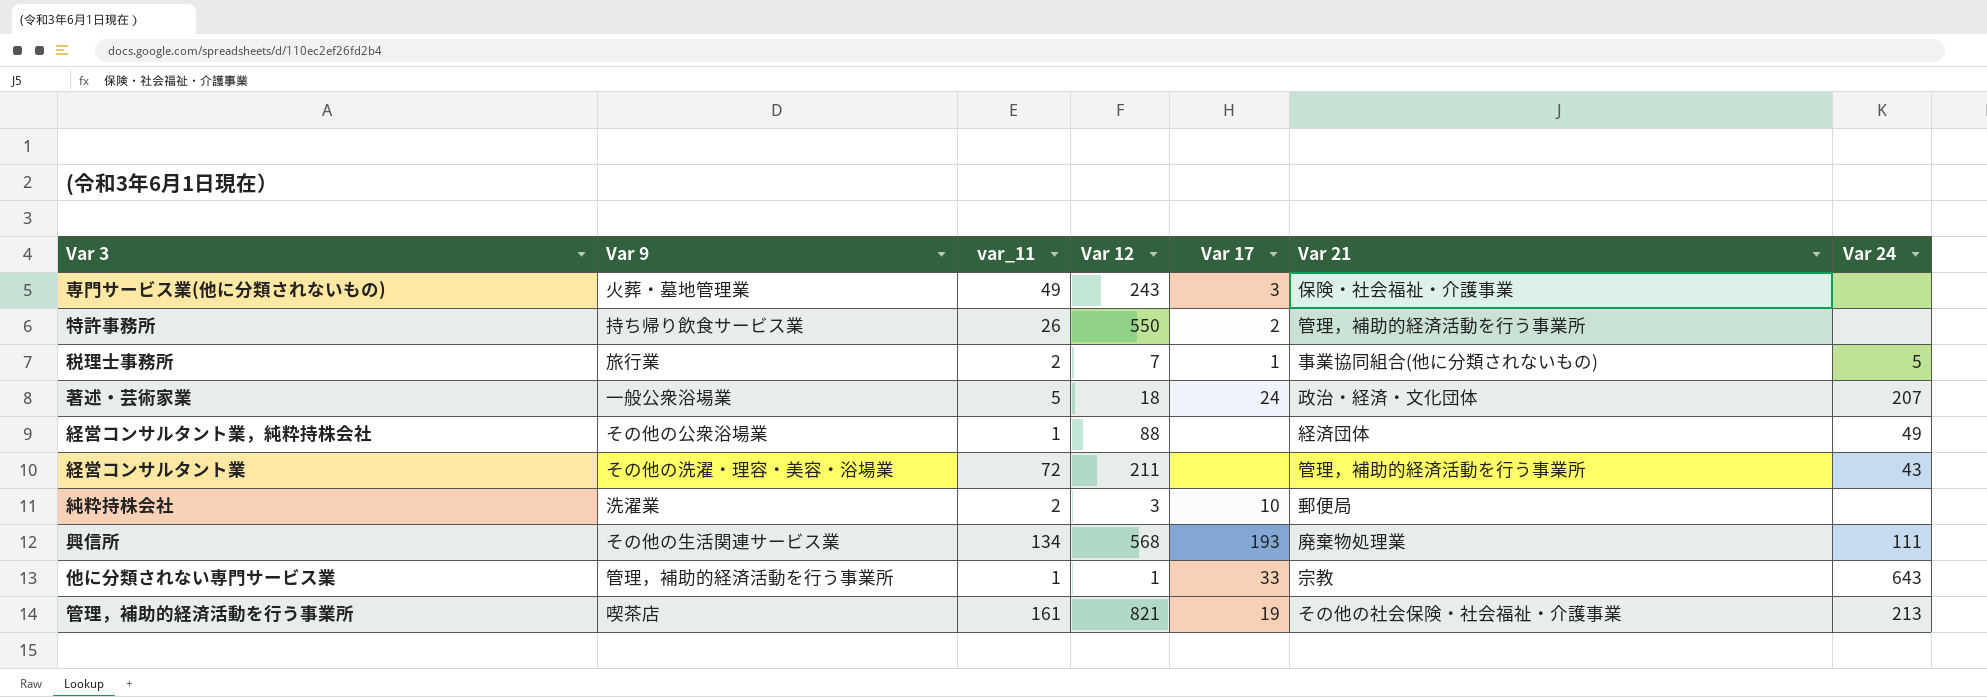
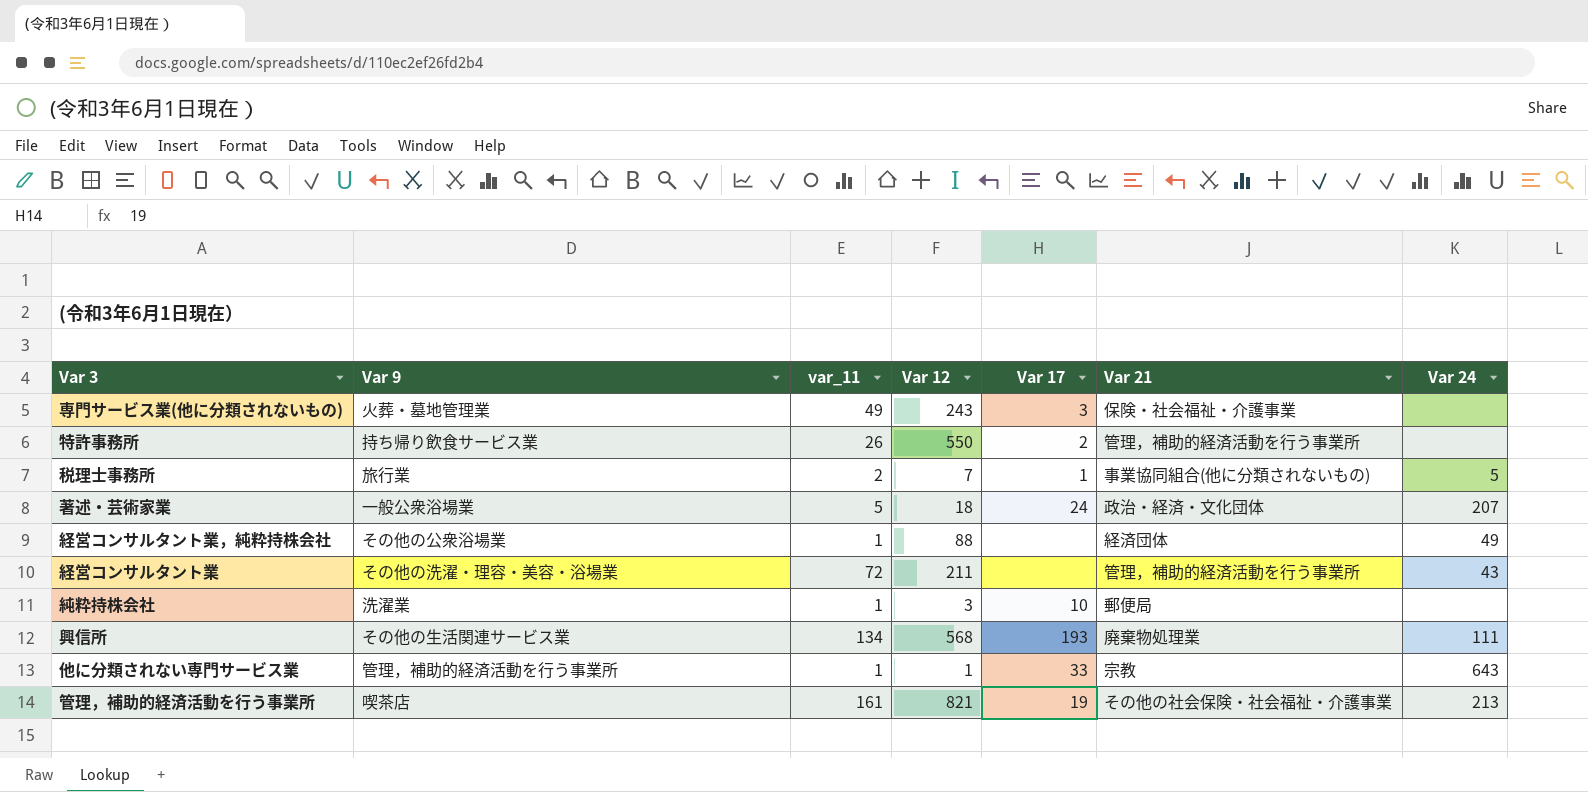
純粋持株会社 | var_11: 2 -> 1

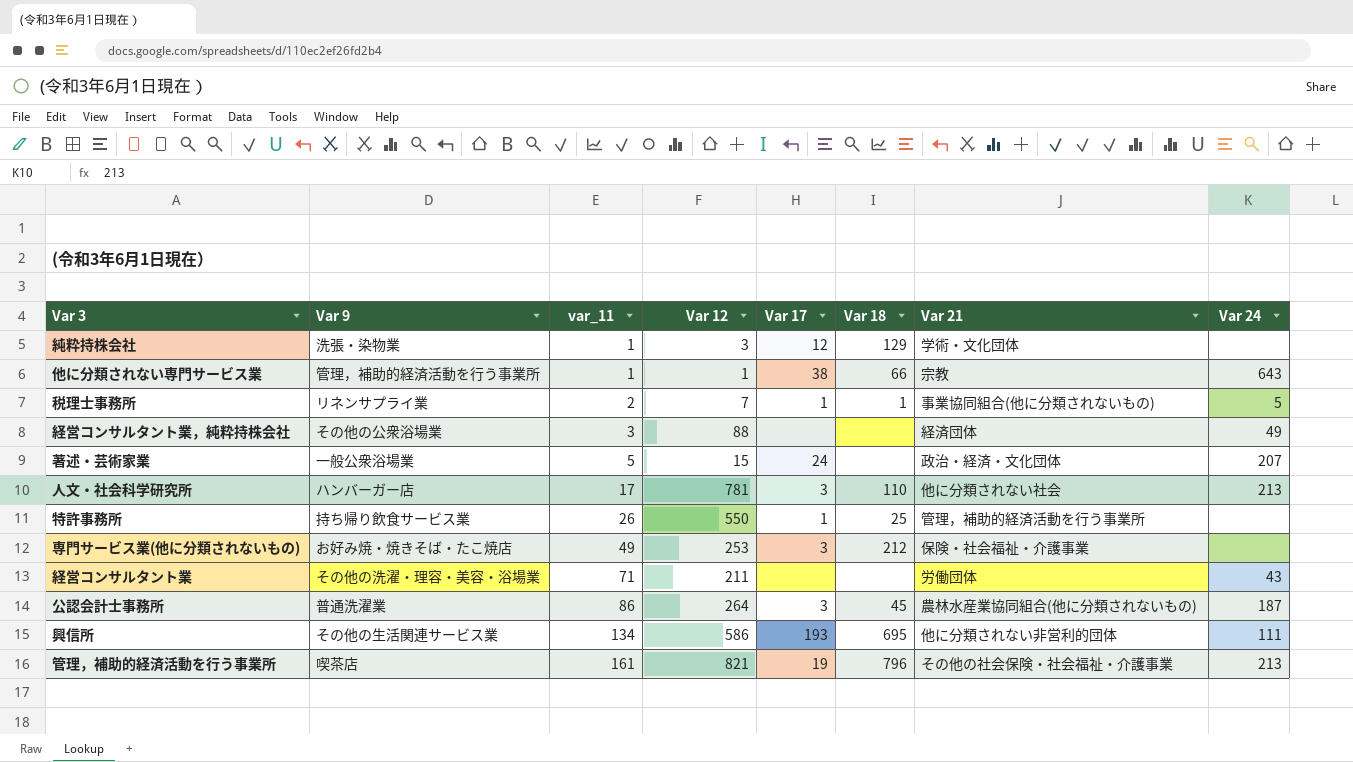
row order: none -> var_11 ascending
column Var 18 | position: none -> 6
純粋持株会社 | Var 9: 洗濯業 -> 洗張・染物業
純粋持株会社 | Var 17: 10 -> 12
純粋持株会社 | Var 21: 郵便局 -> 学術・文化団体
他に分類されない専門サービス業 | Var 17: 33 -> 38
税理士事務所 | Var 9: 旅行業 -> リネンサプライ業
経営コンサルタント業，純粋持株会社 | var_11: 1 -> 3
著述・芸術家業 | Var 12: 18 -> 15
row 人文・社会科学研究所: none -> ハンバーガー店 | 17 | 781 | 3 | 110 | 他に分類されない社会 | 213
特許事務所 | Var 17: 2 -> 1
専門サービス業(他に分類されないもの) | Var 9: 火葬・墓地管理業 -> お好み焼・焼きそば・たこ焼店
専門サービス業(他に分類されないもの) | Var 12: 243 -> 253
経営コンサルタント業 | var_11: 72 -> 71
経営コンサルタント業 | Var 21: 管理，補助的経済活動を行う事業所 -> 労働団体
row 公認会計士事務所: none -> 普通洗濯業 | 86 | 264 | 3 | 45 | 農林水産業協同組合(他に分類されないもの) | 187
興信所 | Var 12: 568 -> 586
興信所 | Var 21: 廃棄物処理業 -> 他に分類されない非営利的団体

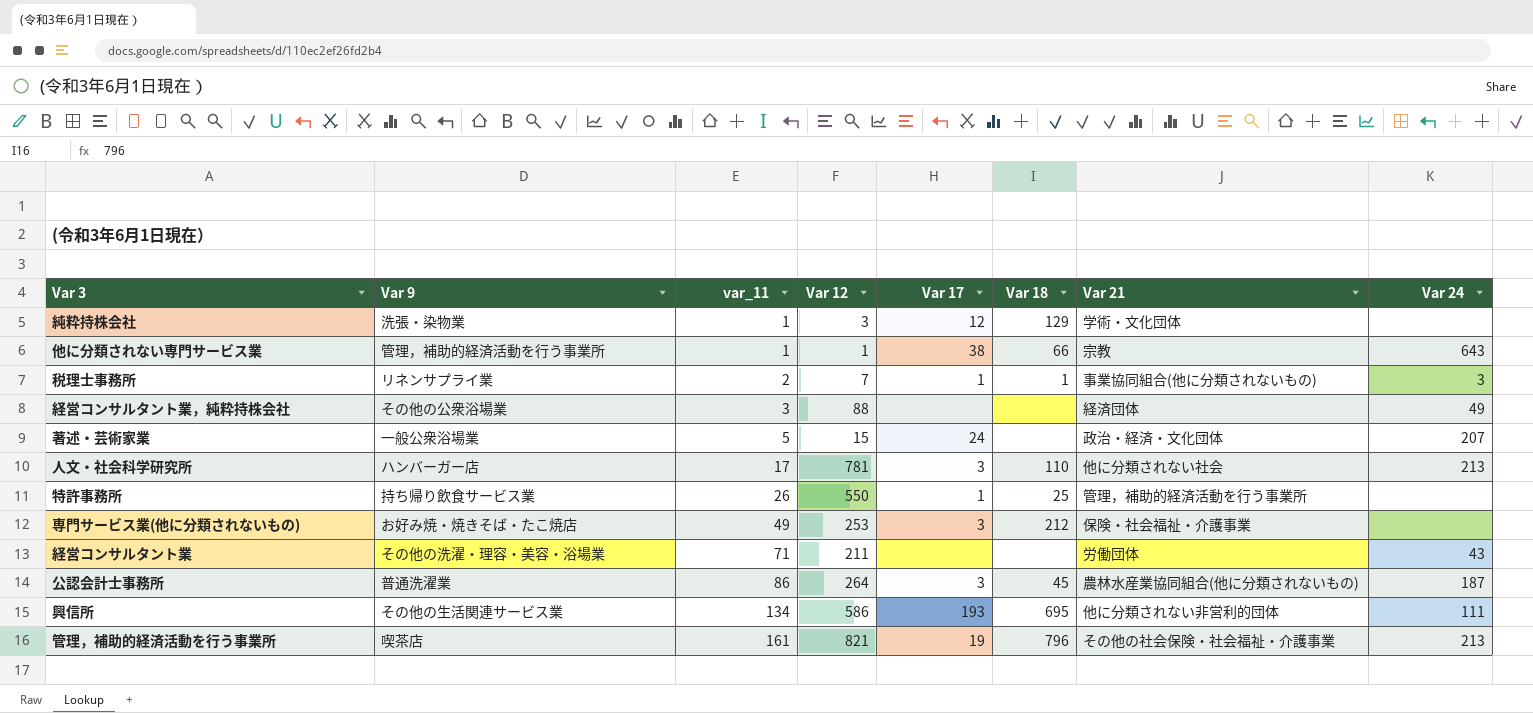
税理士事務所 | Var 24: 5 -> 3

